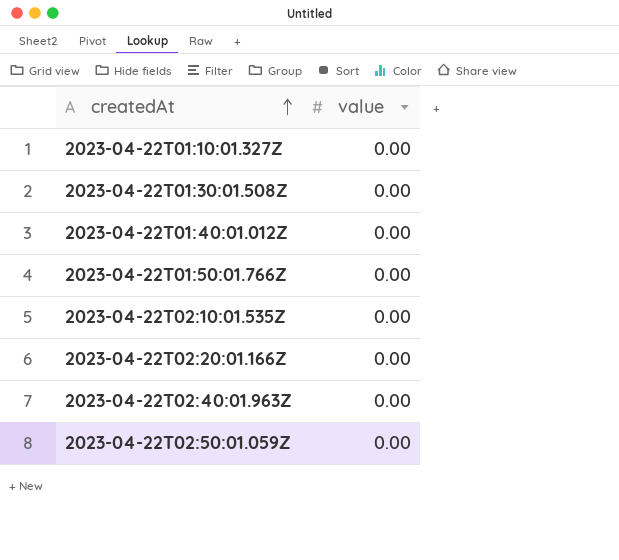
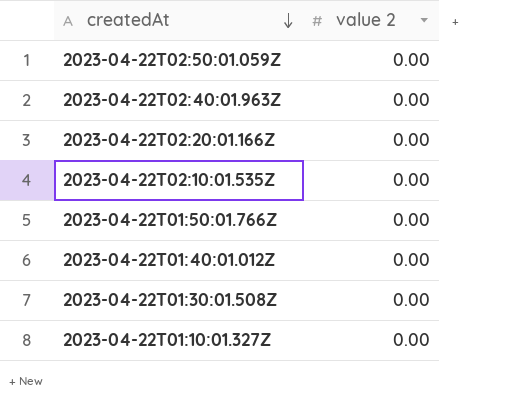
row order: createdAt ascending -> createdAt descending
column name: value -> value 2

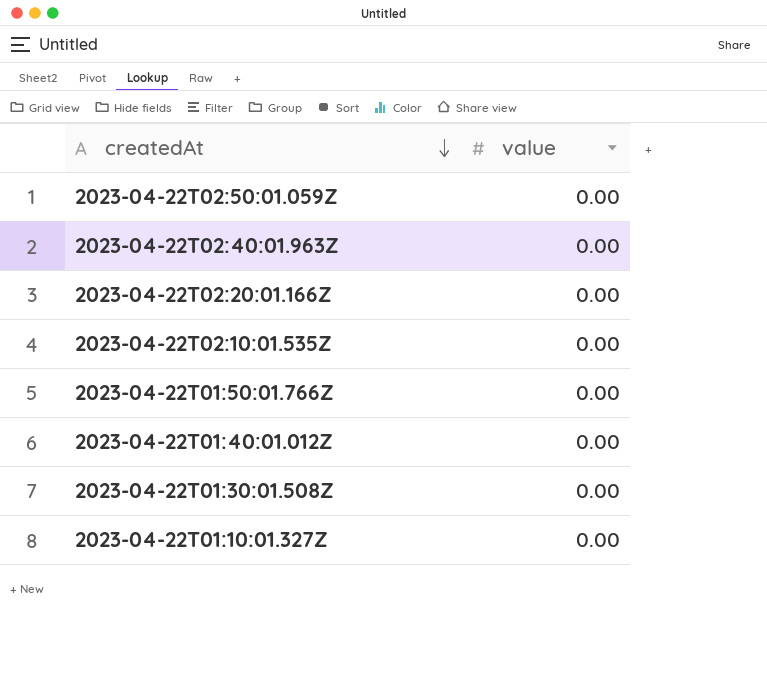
column name: value 2 -> value

